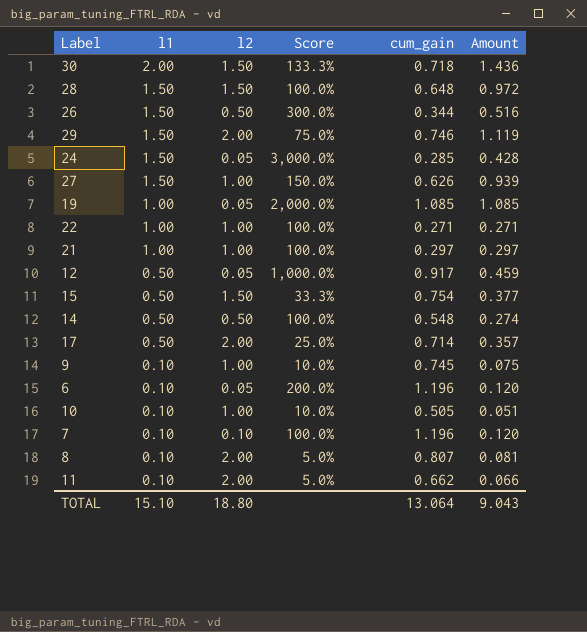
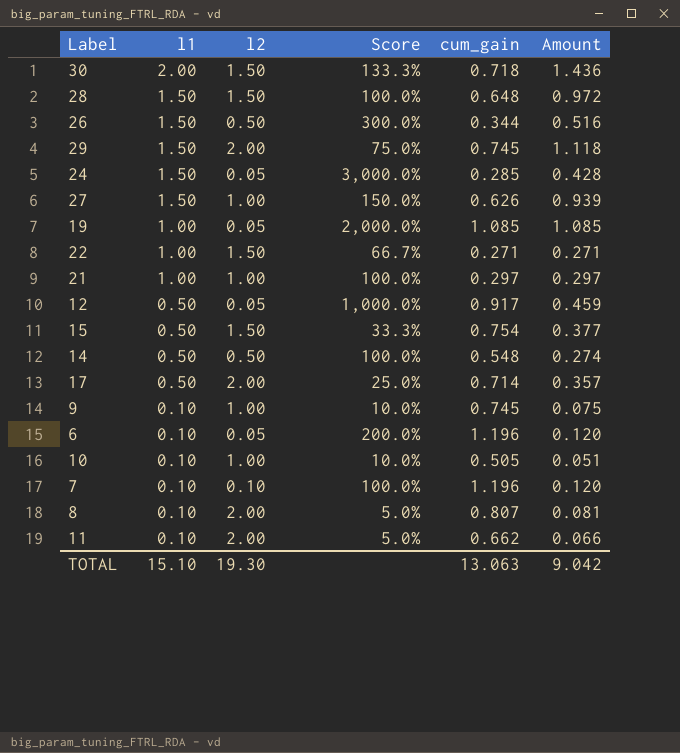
29 | cum_gain: 0.746 -> 0.745
29 | Amount: 1.119 -> 1.118
22 | l2: 1.00 -> 1.50
22 | Score: 100.0% -> 66.7%
TOTAL | l2: 18.80 -> 19.30
TOTAL | cum_gain: 13.064 -> 13.063
TOTAL | Amount: 9.043 -> 9.042

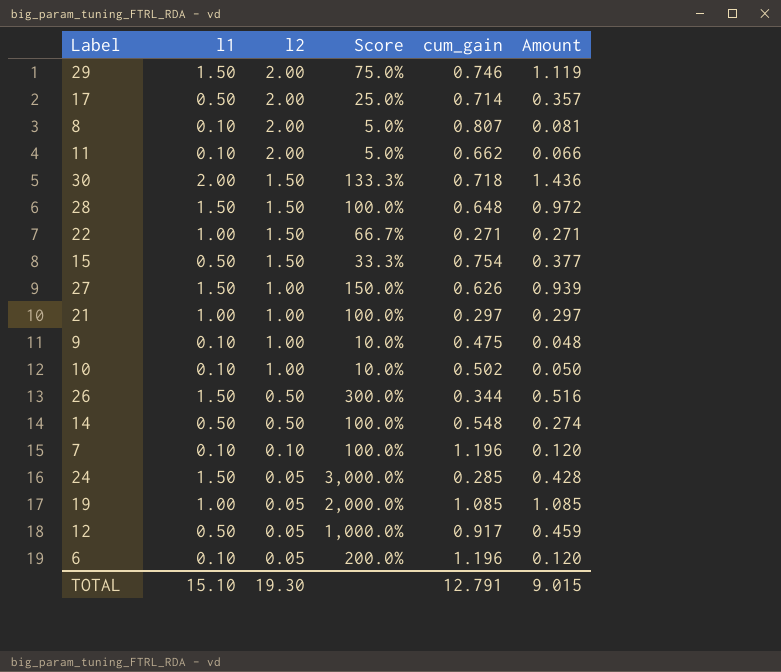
row order: l1 descending -> l2 descending
29 | cum_gain: 0.745 -> 0.746
29 | Amount: 1.118 -> 1.119
9 | cum_gain: 0.745 -> 0.475
9 | Amount: 0.075 -> 0.048
10 | cum_gain: 0.505 -> 0.502
10 | Amount: 0.051 -> 0.050
TOTAL | cum_gain: 13.063 -> 12.791
TOTAL | Amount: 9.042 -> 9.015

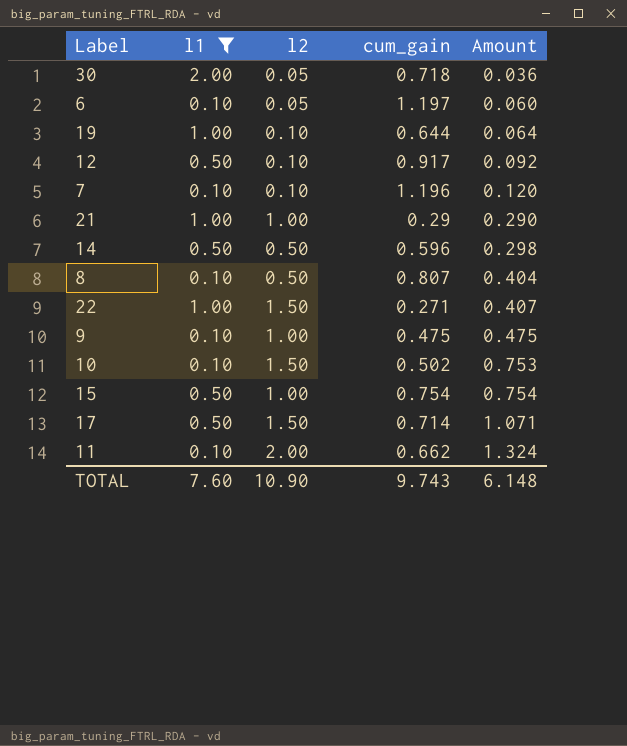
filter: none -> l1 != 1.50
row order: l2 descending -> Amount ascending
column Score | formula: [l1] / [l2] -> none
column Amount | formula: [l1] * [cum_gain] -> [l2] * [cum_gain]
30 | l2: 1.50 -> 0.05
6 | cum_gain: 1.196 -> 1.197
19 | l2: 0.05 -> 0.10
19 | cum_gain: 1.085 -> 0.644
12 | l2: 0.05 -> 0.10
21 | cum_gain: 0.297 -> 0.29
14 | cum_gain: 0.548 -> 0.596
8 | l2: 2.00 -> 0.50
10 | l2: 1.00 -> 1.50
15 | l2: 1.50 -> 1.00
17 | l2: 2.00 -> 1.50
TOTAL | l1: 15.10 -> 7.60
TOTAL | l2: 19.30 -> 10.90
TOTAL | cum_gain: 12.791 -> 9.743
TOTAL | Amount: 9.015 -> 6.148

